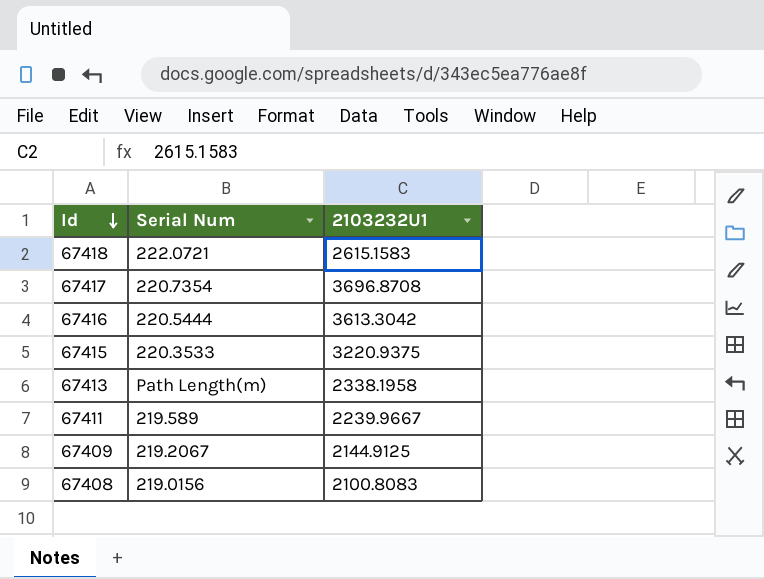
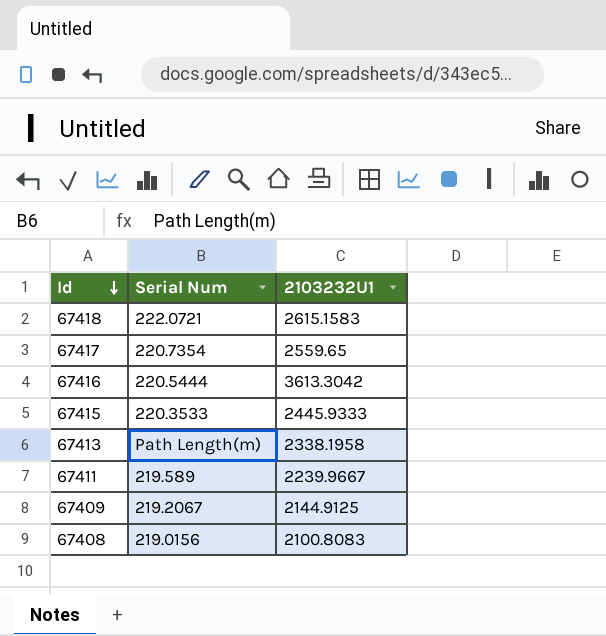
67417 | 2103232U1: 3696.8708 -> 2559.65
67415 | 2103232U1: 3220.9375 -> 2445.9333

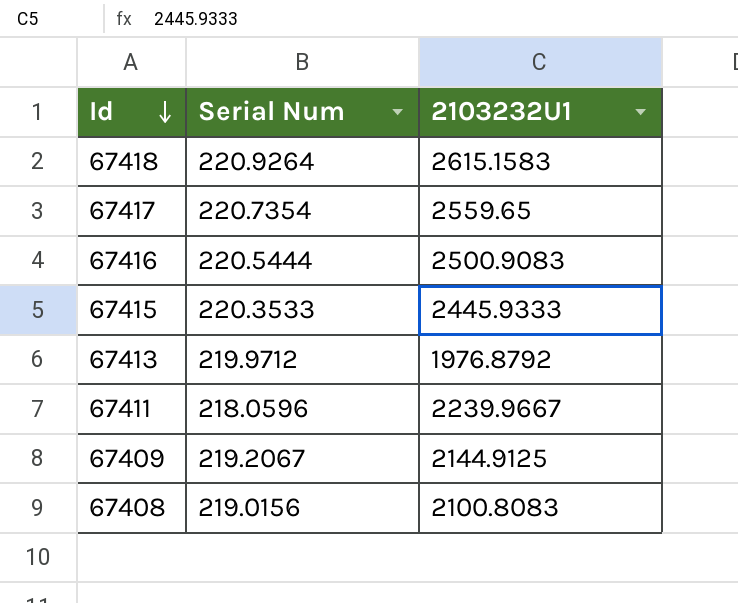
67418 | Serial Num: 222.0721 -> 220.9264
67416 | 2103232U1: 3613.3042 -> 2500.9083
67413 | Serial Num: Path Length(m) -> 219.9712
67413 | 2103232U1: 2338.1958 -> 1976.8792
67411 | Serial Num: 219.589 -> 218.0596

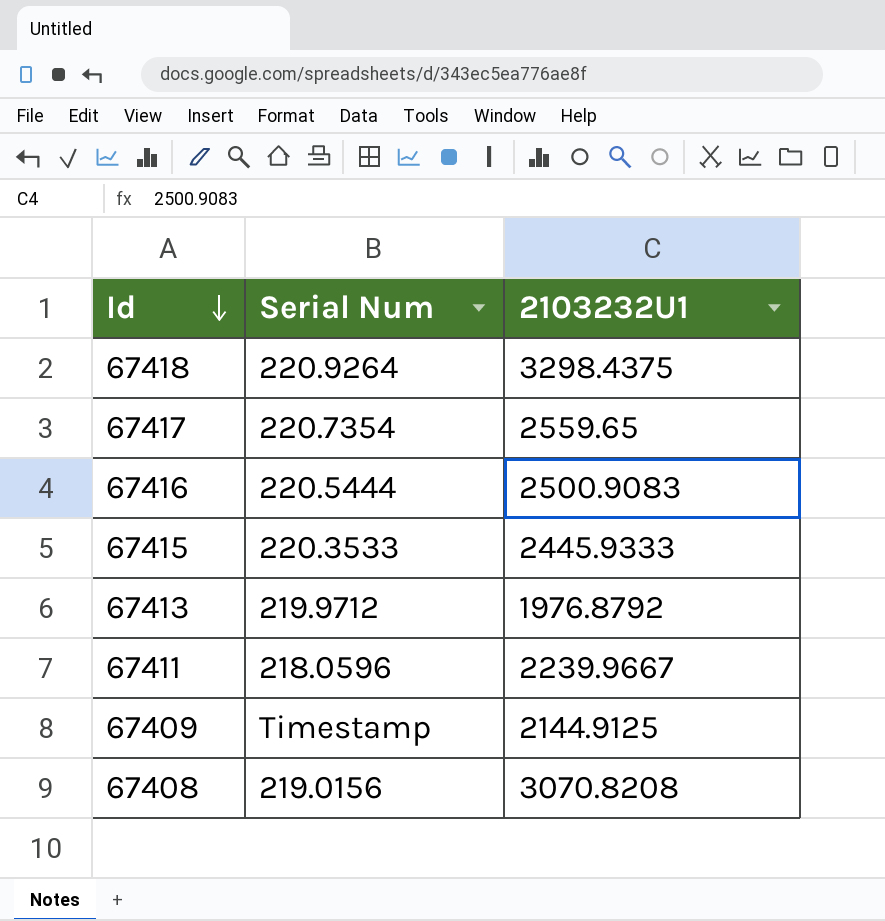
67418 | 2103232U1: 2615.1583 -> 3298.4375
67409 | Serial Num: 219.2067 -> Timestamp
67408 | 2103232U1: 2100.8083 -> 3070.8208

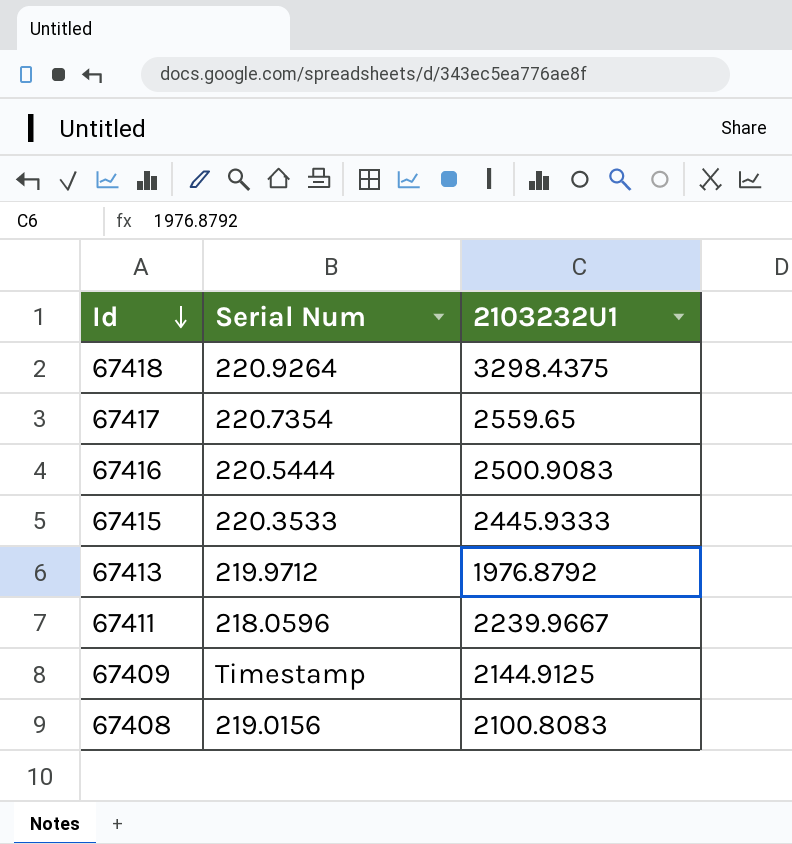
67408 | 2103232U1: 3070.8208 -> 2100.8083

